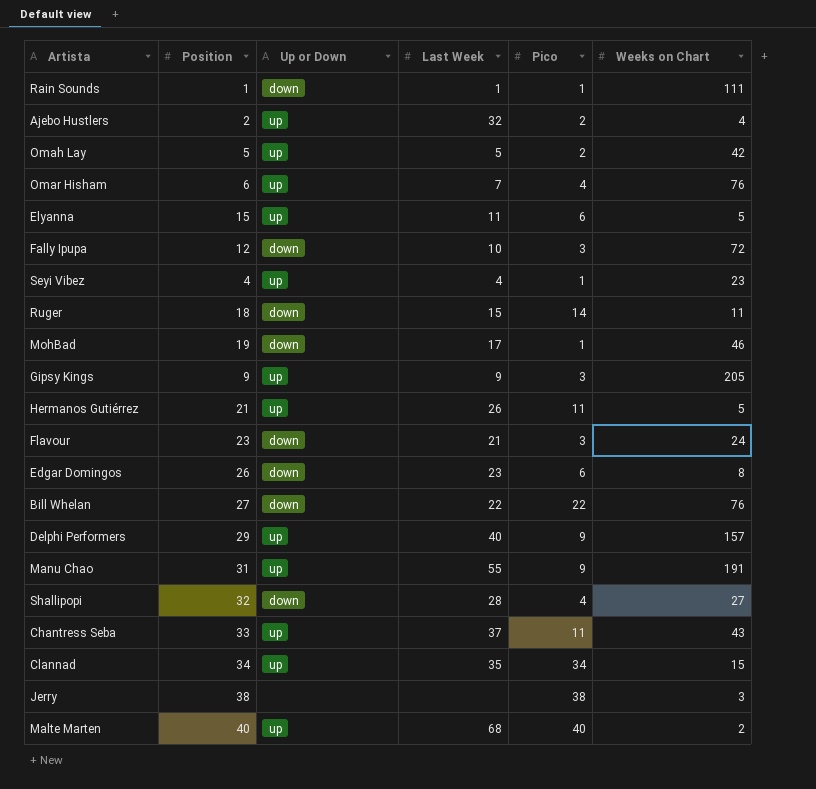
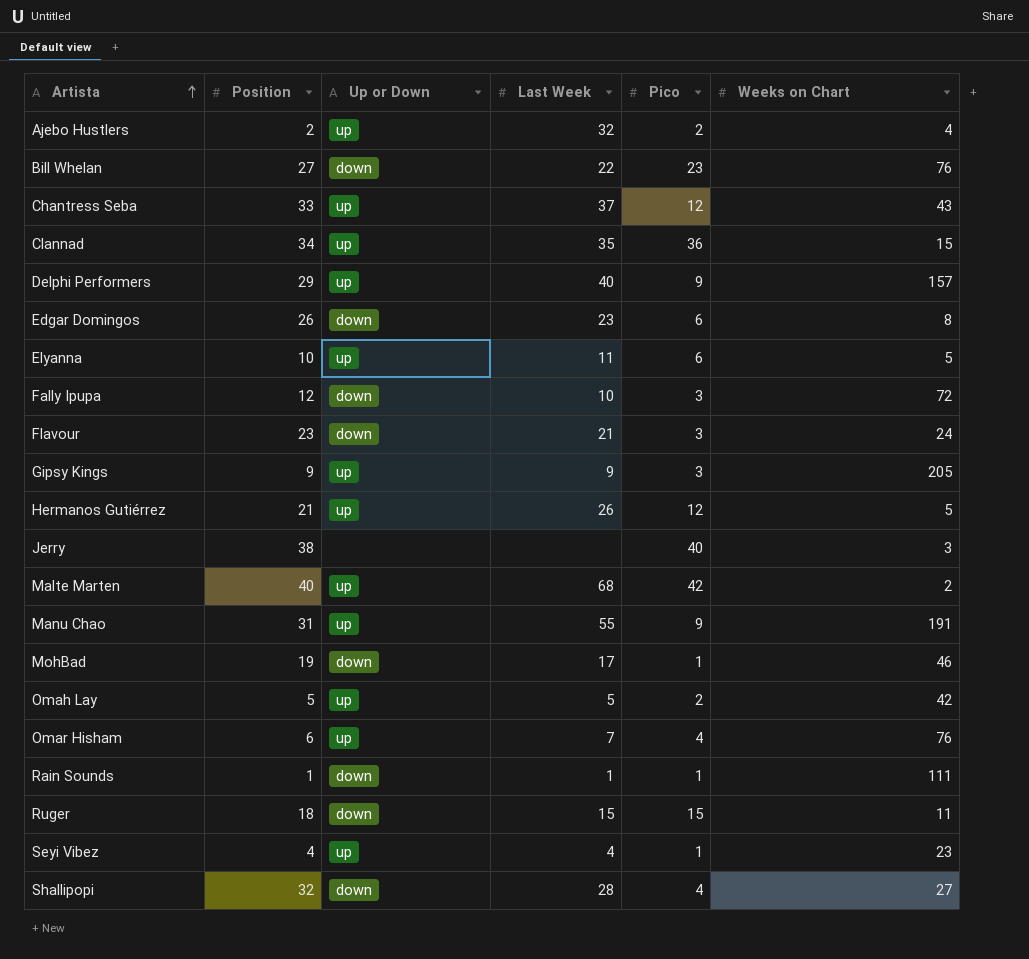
row order: none -> Artista ascending
Bill Whelan | Pico: 22 -> 23
Chantress Seba | Pico: 11 -> 12
Clannad | Pico: 34 -> 36
Elyanna | Position: 15 -> 10
Hermanos Gutiérrez | Pico: 11 -> 12
Jerry | Pico: 38 -> 40
Malte Marten | Pico: 40 -> 42
Ruger | Pico: 14 -> 15

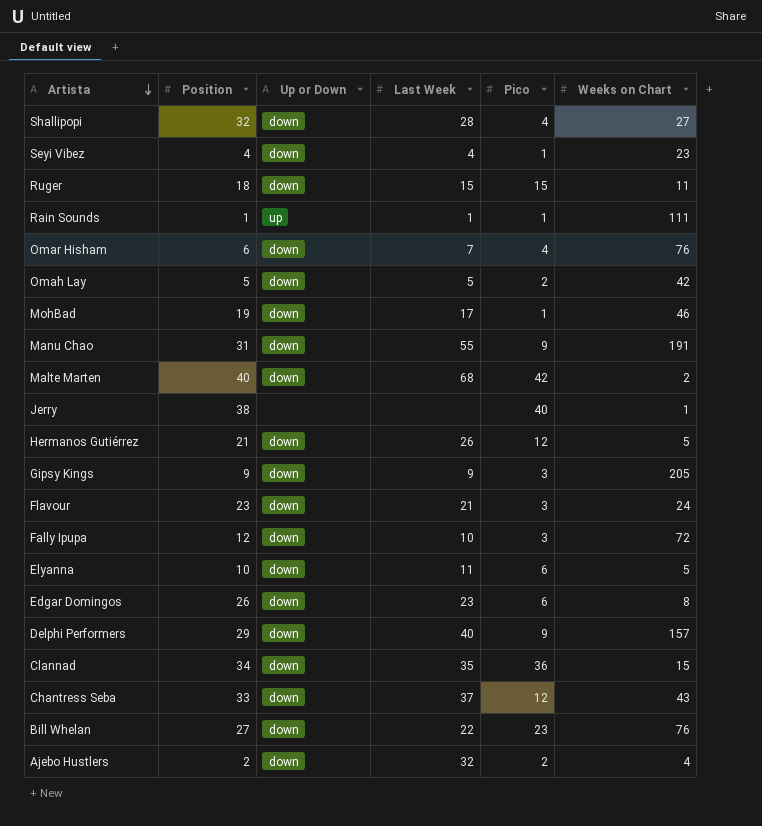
row order: Artista ascending -> Artista descending
Seyi Vibez | Up or Down: up -> down
Rain Sounds | Up or Down: down -> up
Omar Hisham | Up or Down: up -> down
Omah Lay | Up or Down: up -> down
Manu Chao | Up or Down: up -> down
Malte Marten | Up or Down: up -> down
Jerry | Weeks on Chart: 3 -> 1
Hermanos Gutiérrez | Up or Down: up -> down
Gipsy Kings | Up or Down: up -> down
Elyanna | Up or Down: up -> down
Delphi Performers | Up or Down: up -> down
Clannad | Up or Down: up -> down
Chantress Seba | Up or Down: up -> down
Ajebo Hustlers | Up or Down: up -> down

